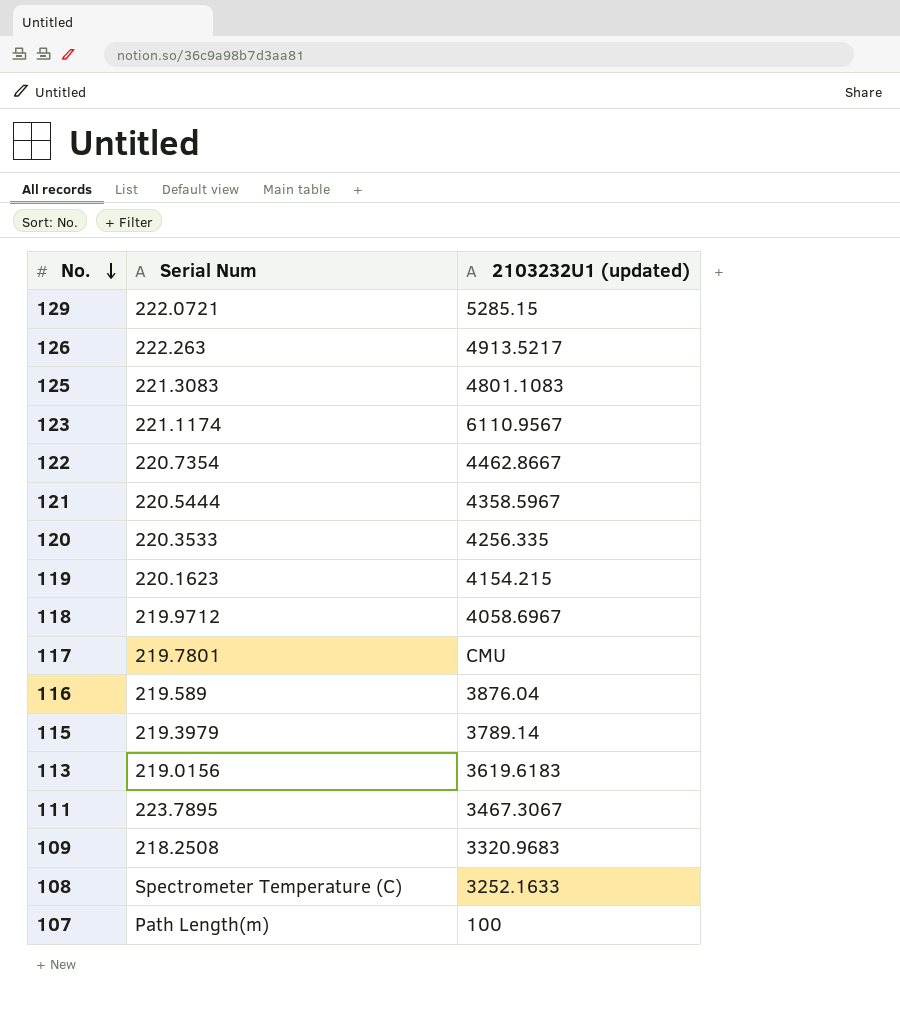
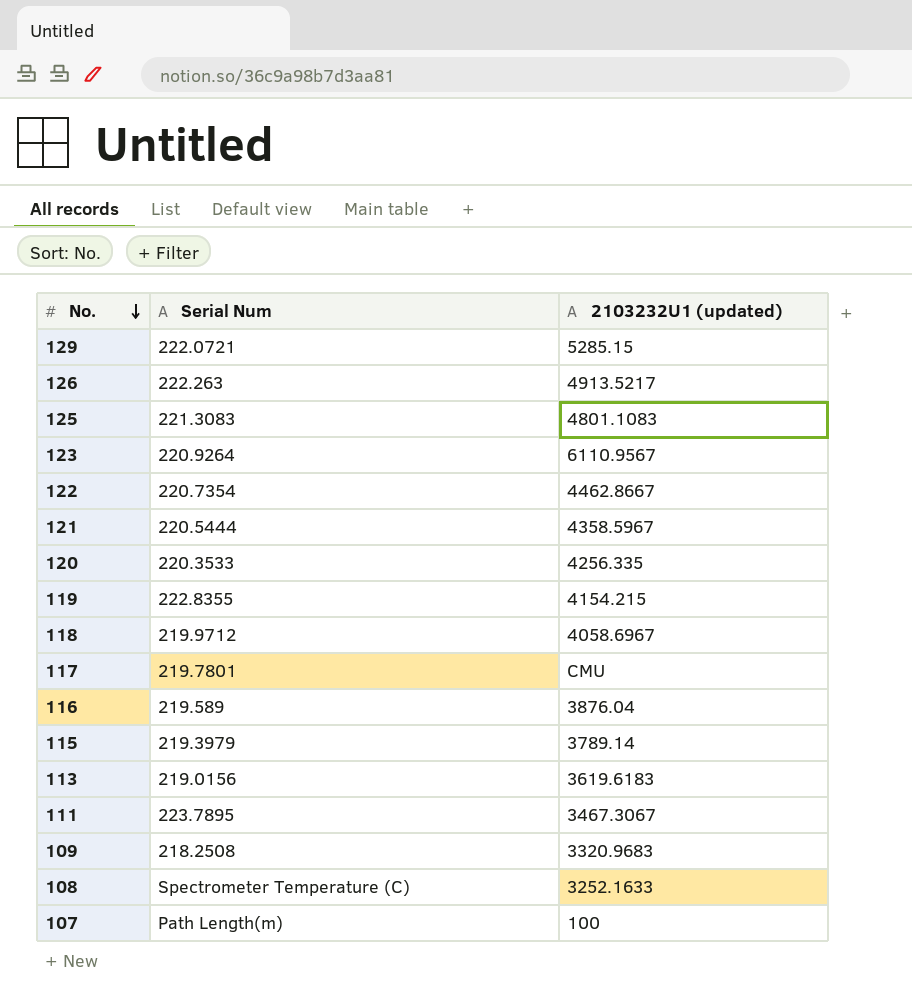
123 | Serial Num: 221.1174 -> 220.9264
119 | Serial Num: 220.1623 -> 222.8355

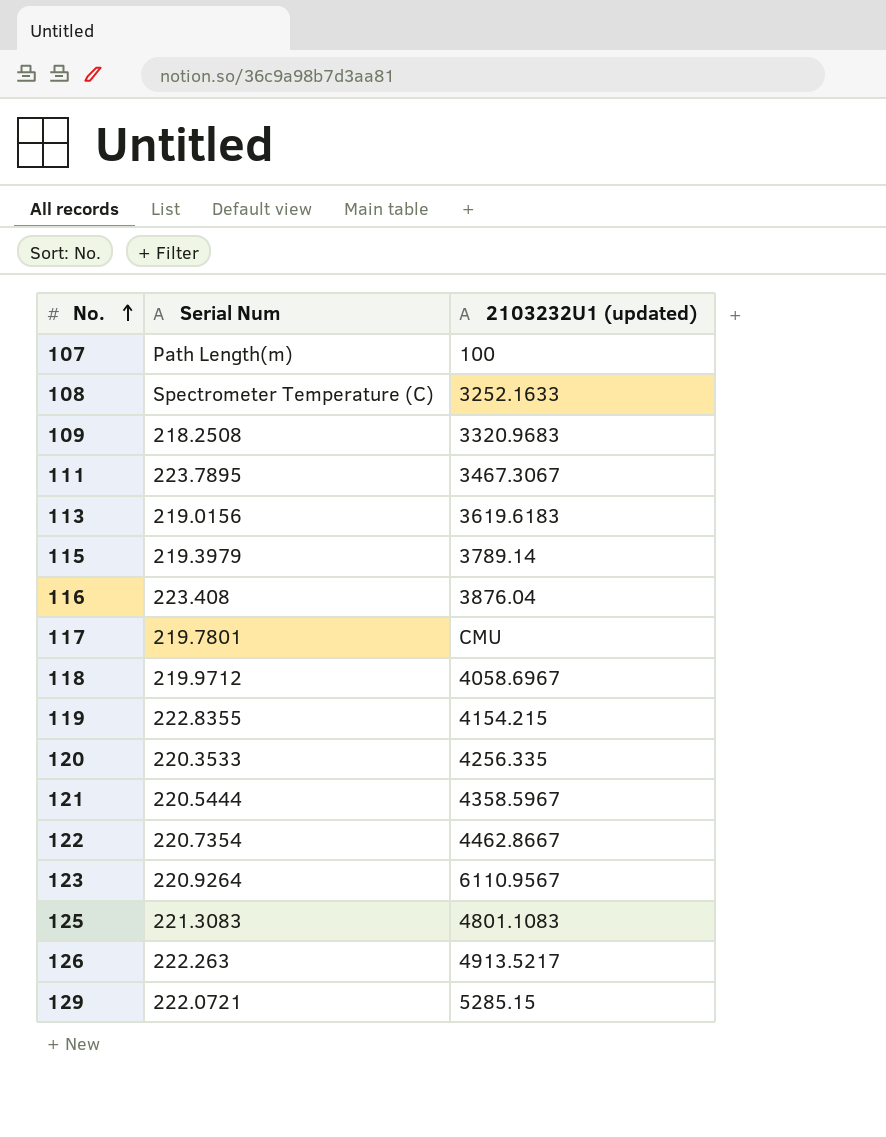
row order: No. descending -> No. ascending
116 | Serial Num: 219.589 -> 223.408

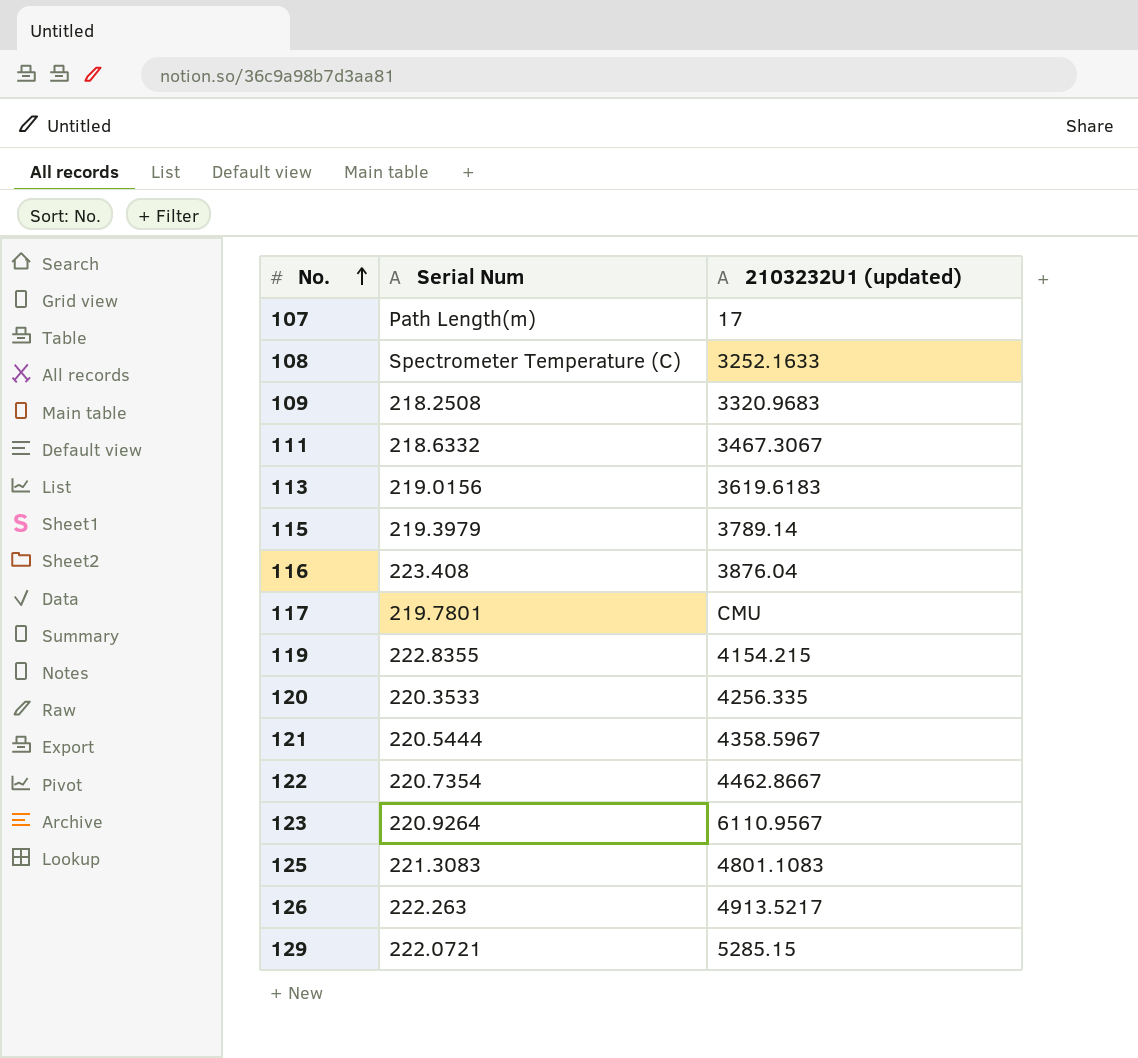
row 118: 219.9712 | 4058.6967 -> none
107 | 2103232U1 (updated): 100 -> 17
111 | Serial Num: 223.7895 -> 218.6332

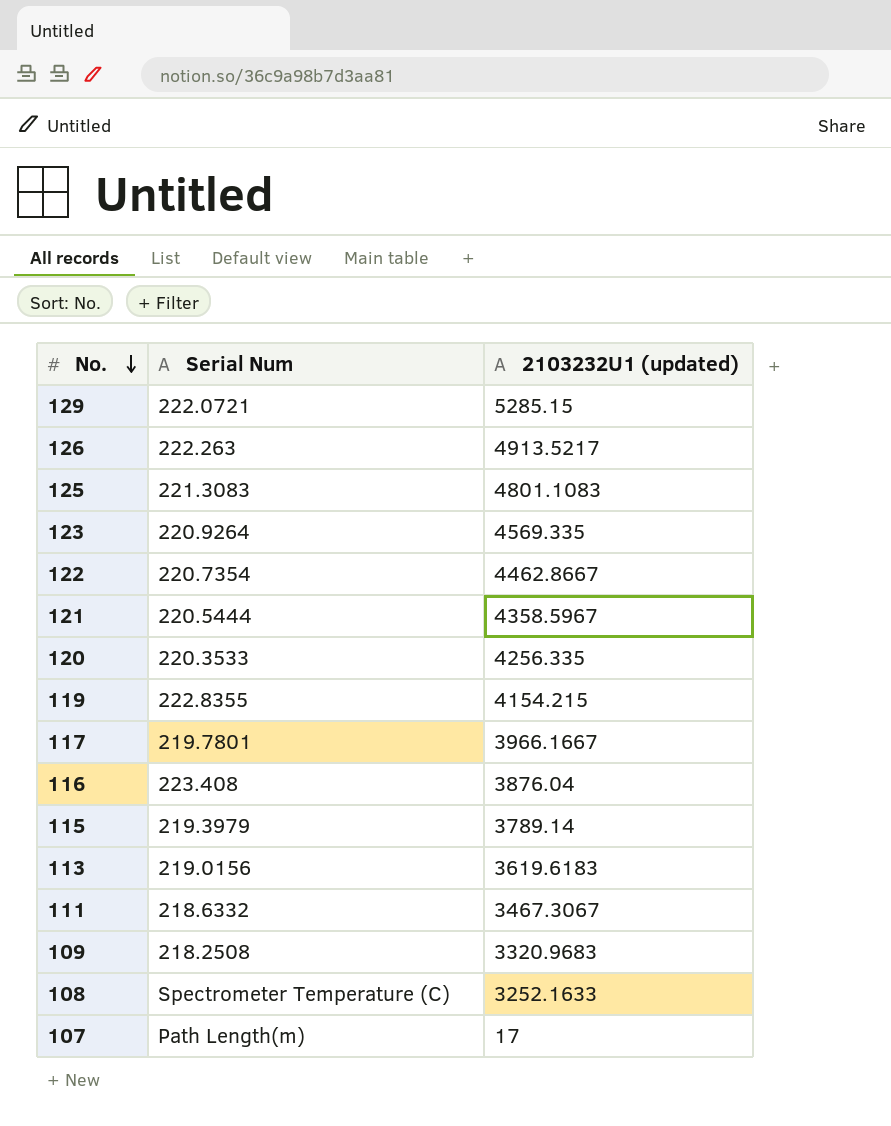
row order: No. ascending -> No. descending
123 | 2103232U1 (updated): 6110.9567 -> 4569.335
117 | 2103232U1 (updated): CMU -> 3966.1667

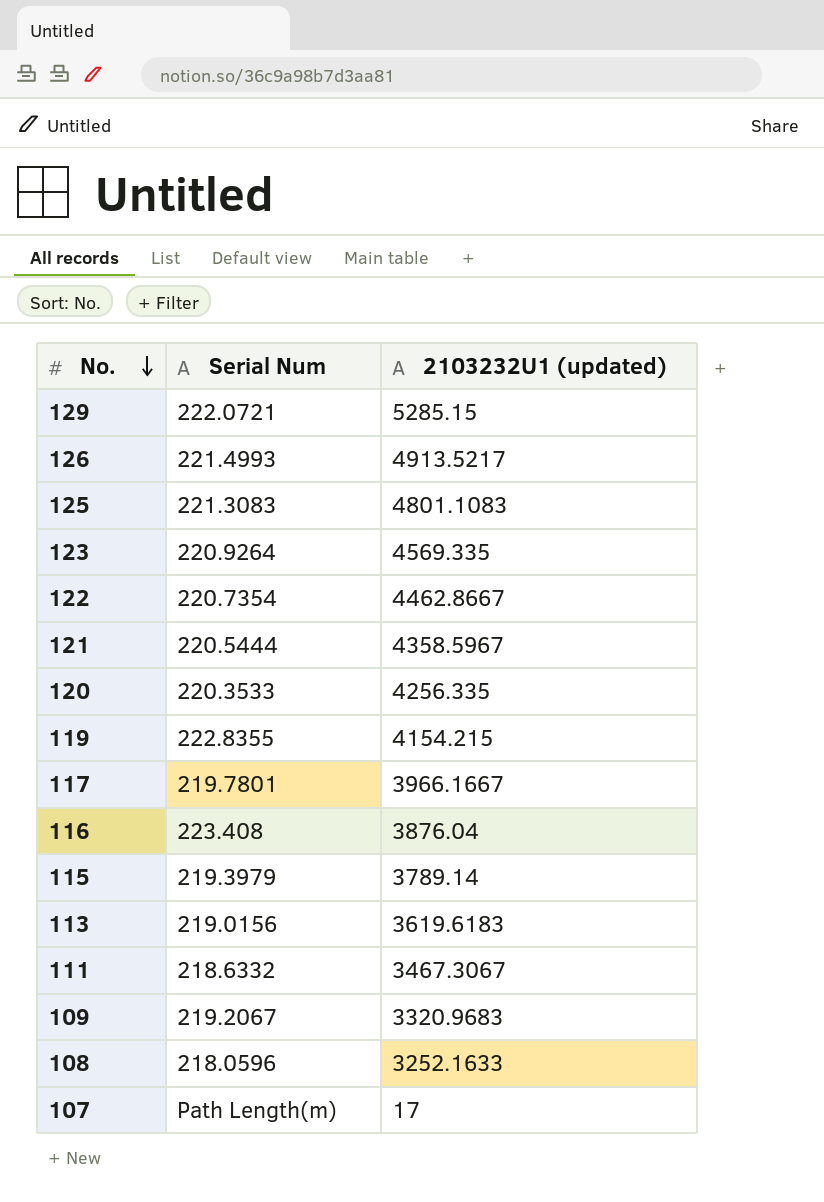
126 | Serial Num: 222.263 -> 221.4993
109 | Serial Num: 218.2508 -> 219.2067
108 | Serial Num: Spectrometer Temperature (C) -> 218.0596

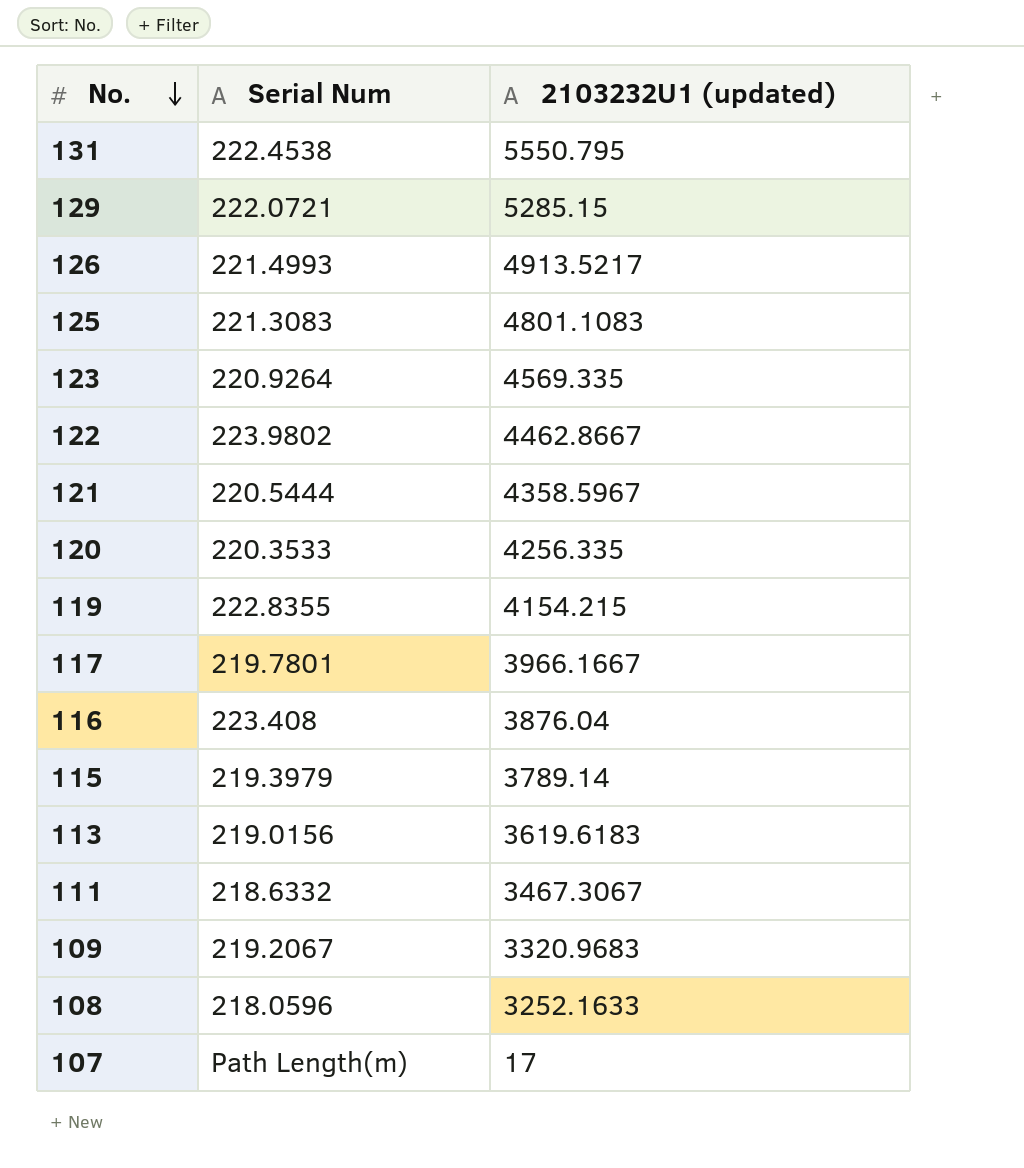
row 131: none -> 222.4538 | 5550.795
122 | Serial Num: 220.7354 -> 223.9802

